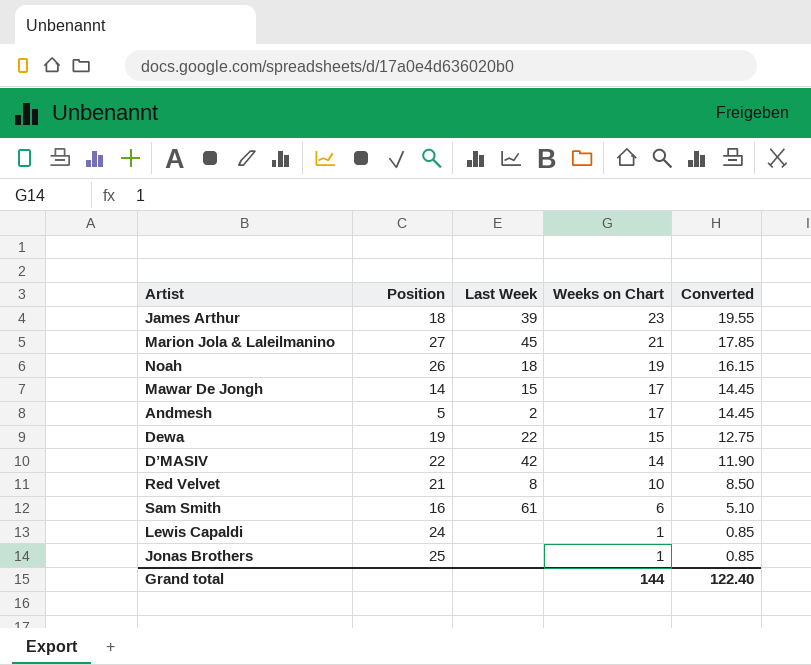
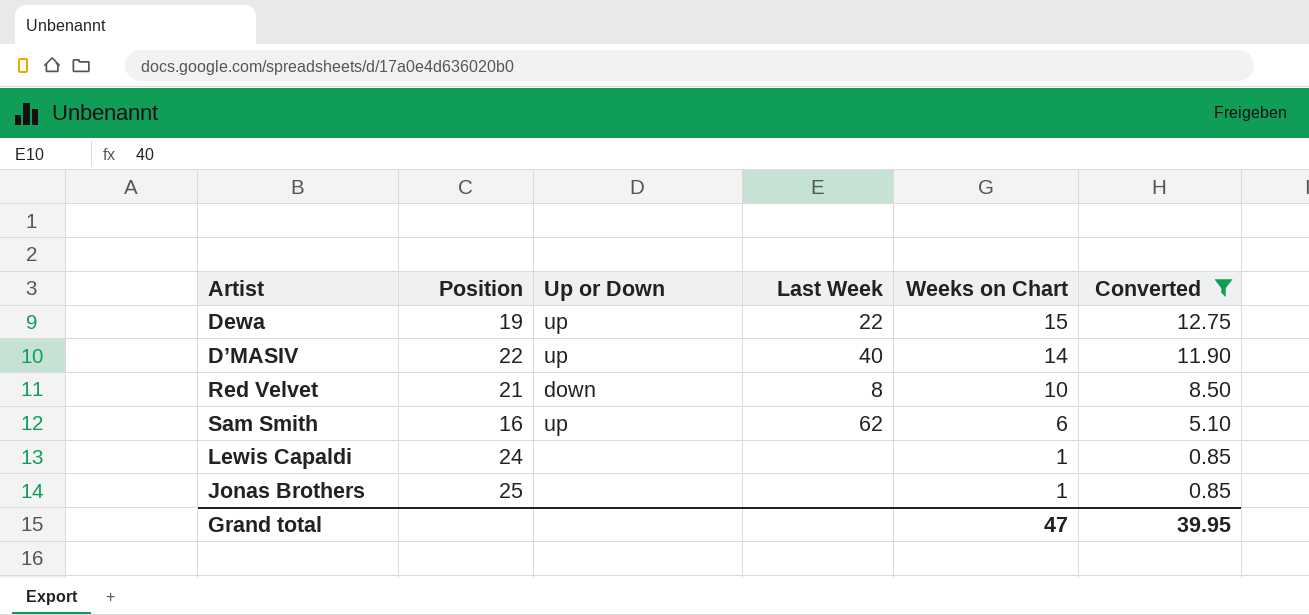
filter: none -> Converted <= 12.75
column Up or Down | position: none -> 3
D’MASIV | Last Week: 42 -> 40
Sam Smith | Last Week: 61 -> 62
Grand total | Weeks on Chart: 144 -> 47
Grand total | Converted: 122.40 -> 39.95

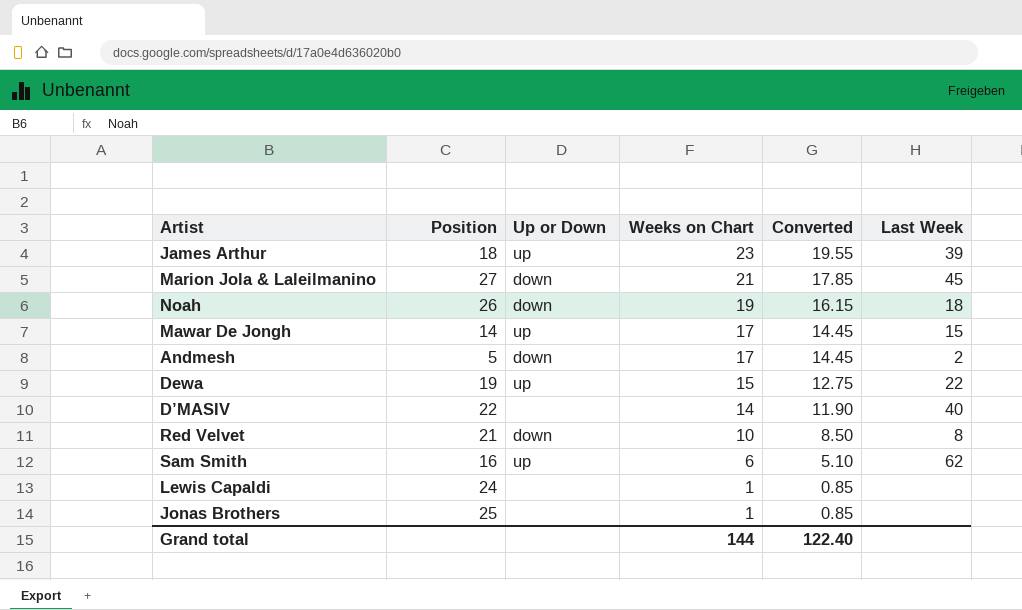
filter: Converted <= 12.75 -> none
column Last Week | position: 4 -> 6
D’MASIV | Up or Down: up -> none
Grand total | Weeks on Chart: 47 -> 144
Grand total | Converted: 39.95 -> 122.40

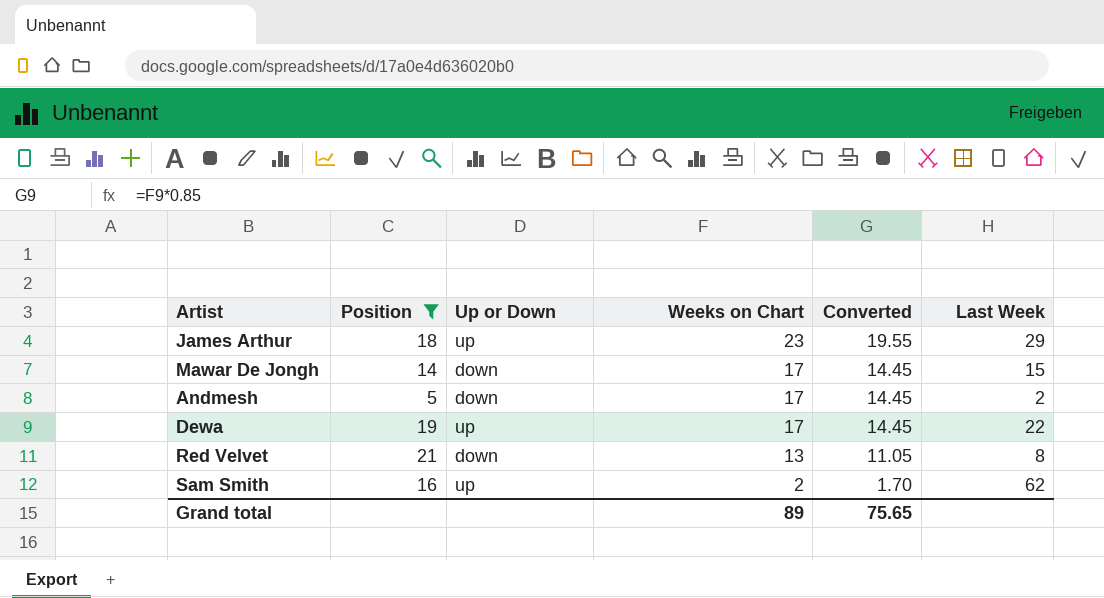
filter: none -> Position <= 21
James Arthur | Last Week: 39 -> 29
Mawar De Jongh | Up or Down: up -> down
Dewa | Weeks on Chart: 15 -> 17
Dewa | Converted: 12.75 -> 14.45
Red Velvet | Weeks on Chart: 10 -> 13
Red Velvet | Converted: 8.50 -> 11.05
Sam Smith | Weeks on Chart: 6 -> 2
Sam Smith | Converted: 5.10 -> 1.70
Grand total | Weeks on Chart: 144 -> 89
Grand total | Converted: 122.40 -> 75.65

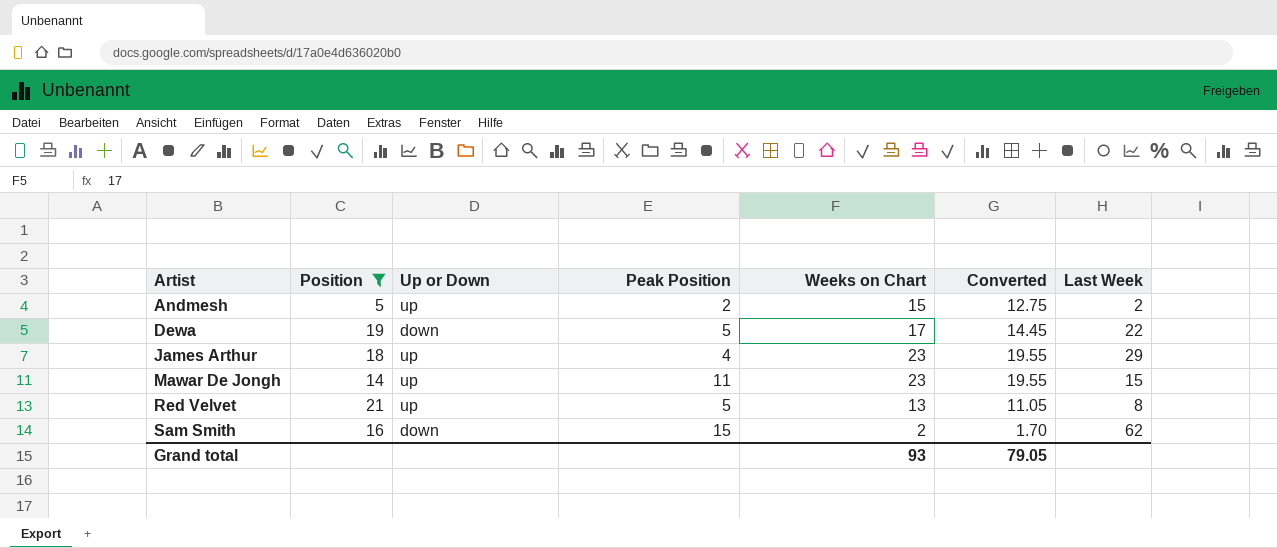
row order: Weeks on Chart descending -> Artist ascending
column Peak Position | position: none -> 4
Andmesh | Up or Down: down -> up
Andmesh | Weeks on Chart: 17 -> 15
Andmesh | Converted: 14.45 -> 12.75
Dewa | Up or Down: up -> down
Mawar De Jongh | Up or Down: down -> up
Mawar De Jongh | Weeks on Chart: 17 -> 23
Mawar De Jongh | Converted: 14.45 -> 19.55
Red Velvet | Up or Down: down -> up
Sam Smith | Up or Down: up -> down
Grand total | Weeks on Chart: 89 -> 93
Grand total | Converted: 75.65 -> 79.05

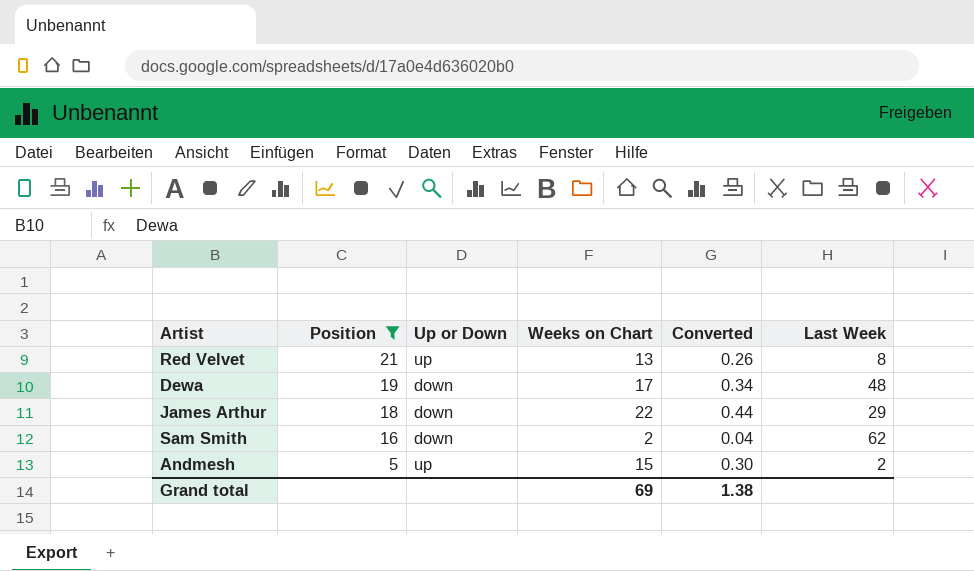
row order: Artist ascending -> Position descending
column Peak Position | position: 4 -> none
column Converted | formula: [Weeks on Chart] * 0.85 -> [Weeks on Chart] * 0.02
row Mawar De Jongh: 14 | up | 11 | 23 | 19.55 | 15 -> none
Dewa | Last Week: 22 -> 48
James Arthur | Up or Down: up -> down
James Arthur | Weeks on Chart: 23 -> 22
Grand total | Weeks on Chart: 93 -> 69
Grand total | Converted: 79.05 -> 1.38

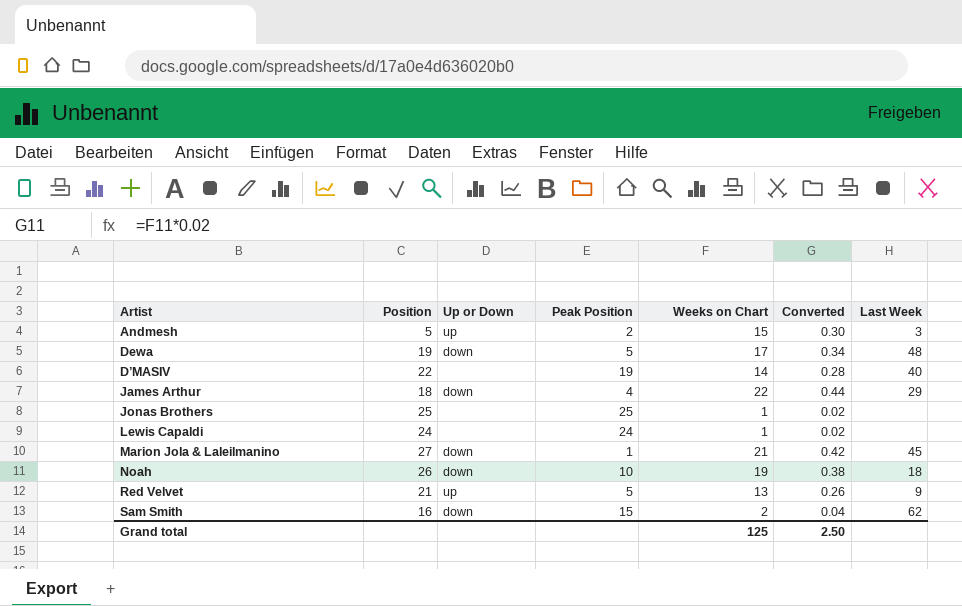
filter: Position <= 21 -> none
row order: Position descending -> Artist ascending
column Peak Position | position: none -> 4
Andmesh | Last Week: 2 -> 3
Red Velvet | Last Week: 8 -> 9
Grand total | Weeks on Chart: 69 -> 125
Grand total | Converted: 1.38 -> 2.50

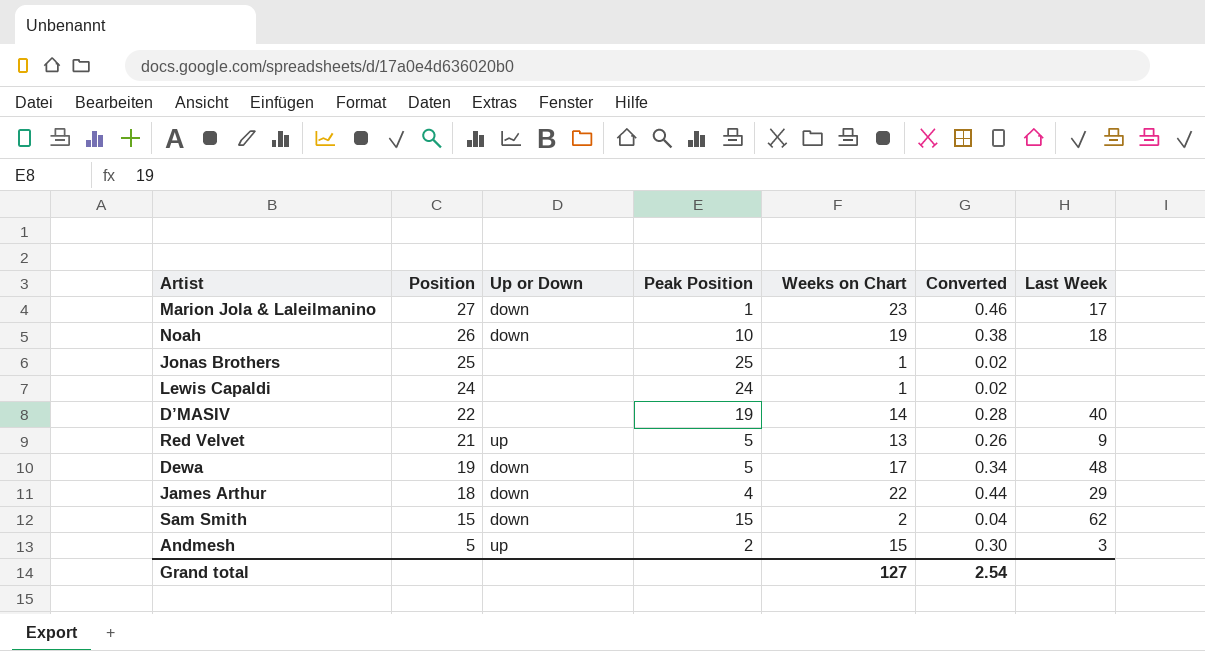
row order: Artist ascending -> Position descending
Marion Jola & Laleilmanino | Weeks on Chart: 21 -> 23
Marion Jola & Laleilmanino | Converted: 0.42 -> 0.46
Marion Jola & Laleilmanino | Last Week: 45 -> 17
Sam Smith | Position: 16 -> 15
Grand total | Weeks on Chart: 125 -> 127
Grand total | Converted: 2.50 -> 2.54

